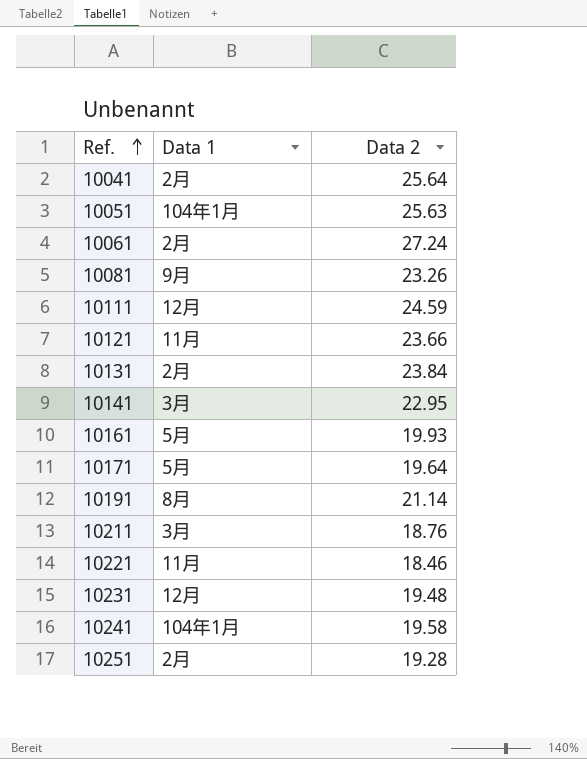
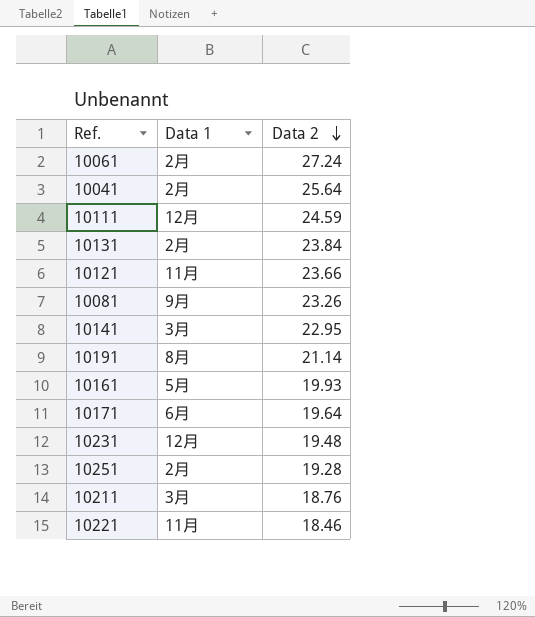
row order: Ref. ascending -> Data 2 descending
row 10051: 104年1月 | 25.63 -> none
row 10241: 104年1月 | 19.58 -> none
10171 | Data 1: 5月 -> 6月

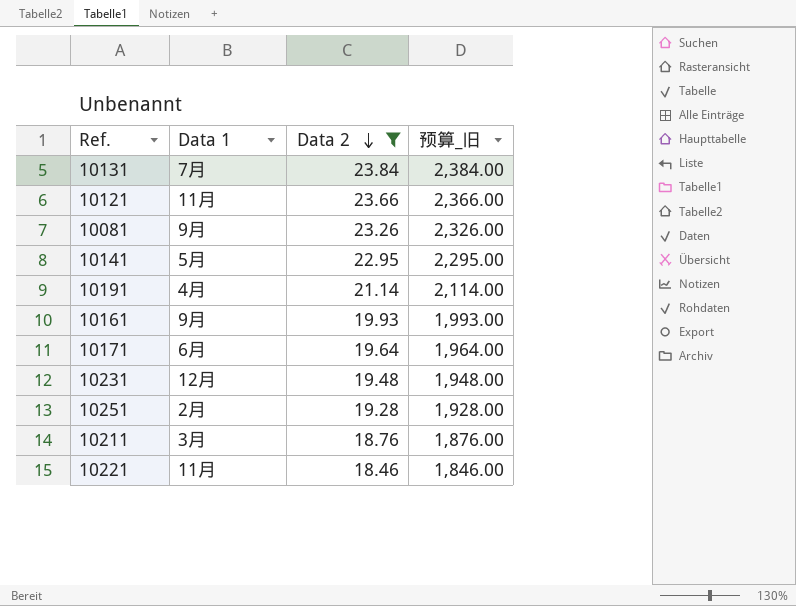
filter: none -> Data 2 <= 23.84
column 预算_旧 | formula: none -> [Data 2] * 100
10131 | Data 1: 2月 -> 7月
10141 | Data 1: 3月 -> 5月
10191 | Data 1: 8月 -> 4月
10161 | Data 1: 5月 -> 9月

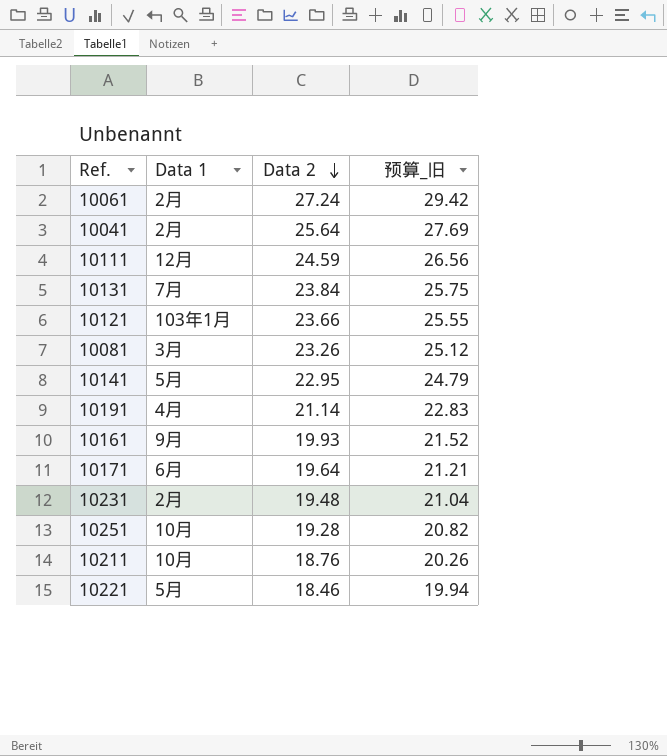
filter: Data 2 <= 23.84 -> none
column 预算_旧 | formula: [Data 2] * 100 -> [Data 2] * 1.08
10121 | Data 1: 11月 -> 103年1月
10081 | Data 1: 9月 -> 3月
10231 | Data 1: 12月 -> 2月
10251 | Data 1: 2月 -> 10月
10211 | Data 1: 3月 -> 10月
10221 | Data 1: 11月 -> 5月

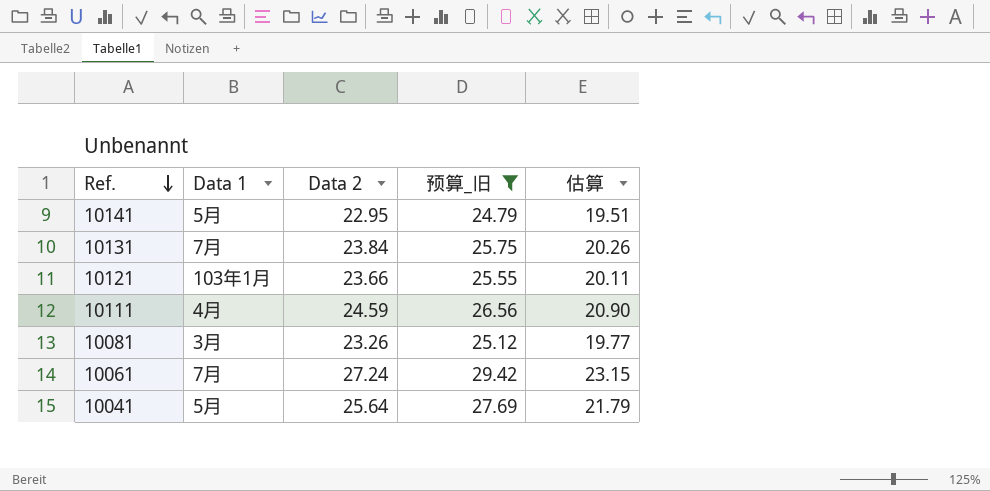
filter: none -> 预算_旧 >= 24.79
row order: Data 2 descending -> Ref. descending
column 估算 | formula: none -> [Data 2] * 0.85
10111 | Data 1: 12月 -> 4月
10061 | Data 1: 2月 -> 7月
10041 | Data 1: 2月 -> 5月

